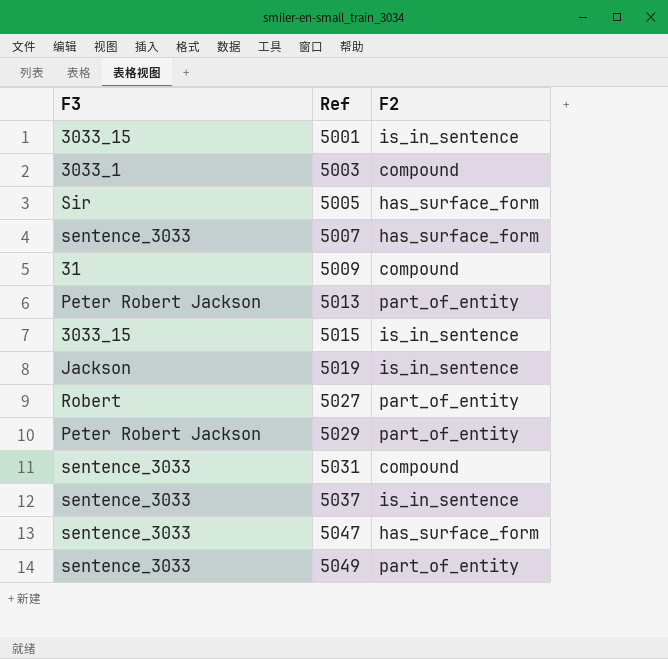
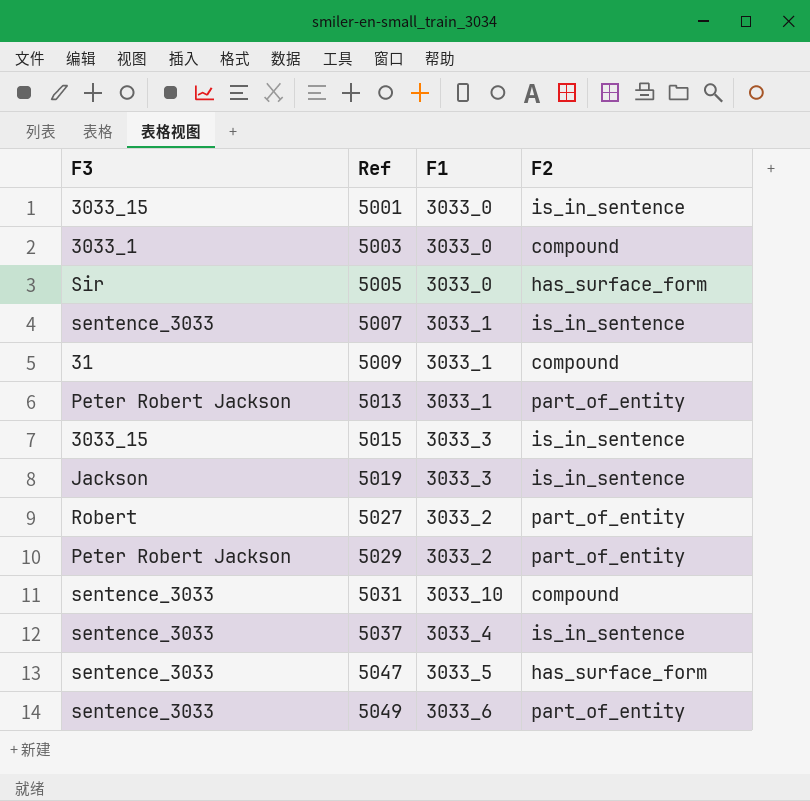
column F1 | position: none -> 3
5007 | F2: has_surface_form -> is_in_sentence

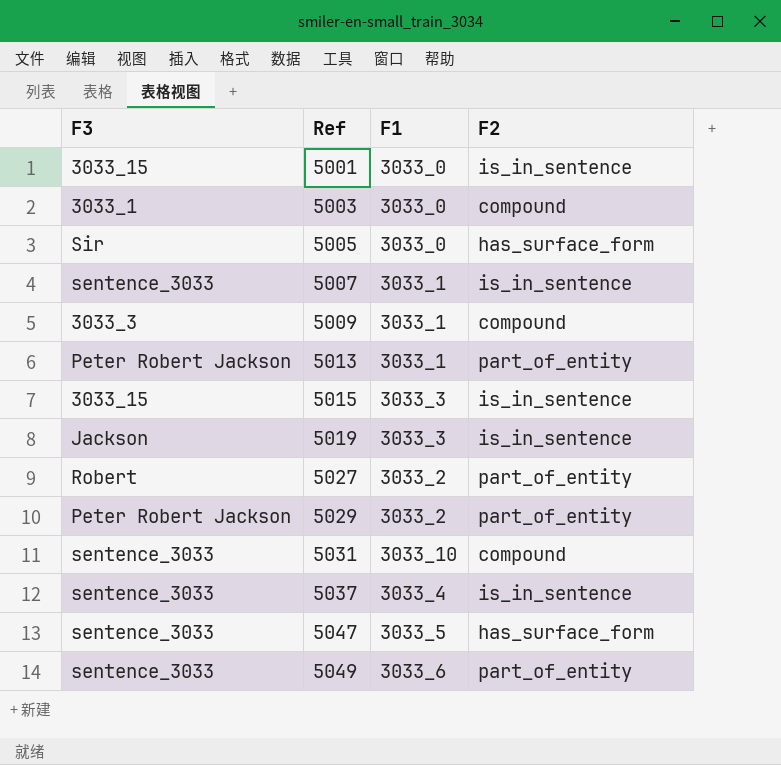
5009 | F3: 31 -> 3033_3

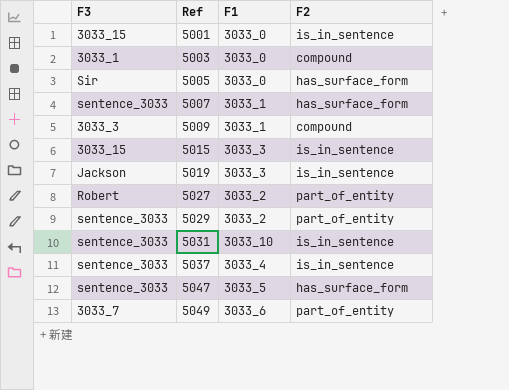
row 5013: Peter Robert Jackson | 3033_1 | part_of_entity -> none
5007 | F2: is_in_sentence -> has_surface_form
5029 | F3: Peter Robert Jackson -> sentence_3033
5031 | F2: compound -> is_in_sentence
5049 | F3: sentence_3033 -> 3033_7

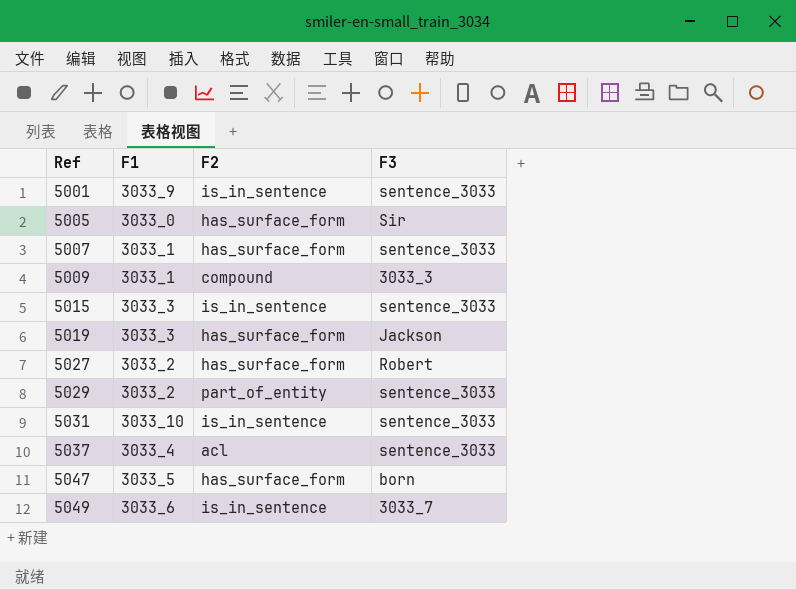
column F3 | position: 1 -> 4
row 5003: 3033_1 | 3033_0 | compound -> none
5001 | F1: 3033_0 -> 3033_9
5001 | F3: 3033_15 -> sentence_3033
5015 | F3: 3033_15 -> sentence_3033
5019 | F2: is_in_sentence -> has_surface_form
5027 | F2: part_of_entity -> has_surface_form
5037 | F2: is_in_sentence -> acl
5047 | F3: sentence_3033 -> born
5049 | F2: part_of_entity -> is_in_sentence

